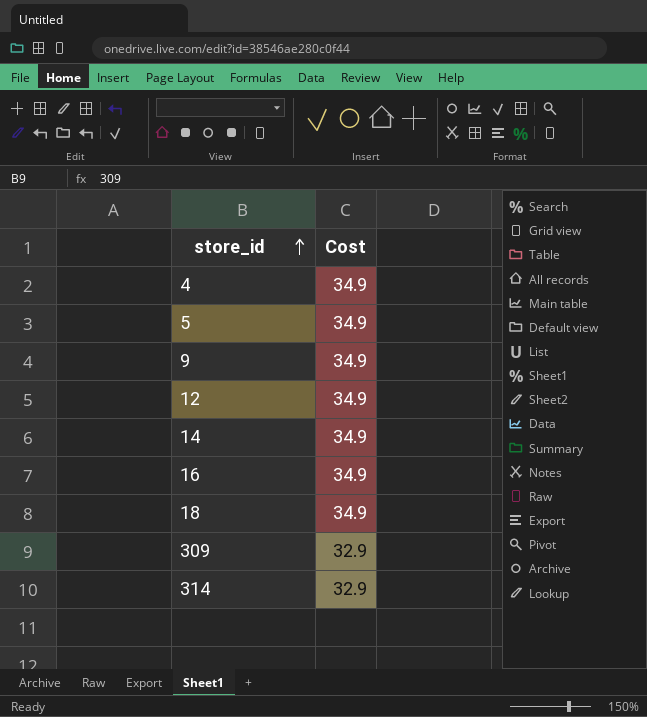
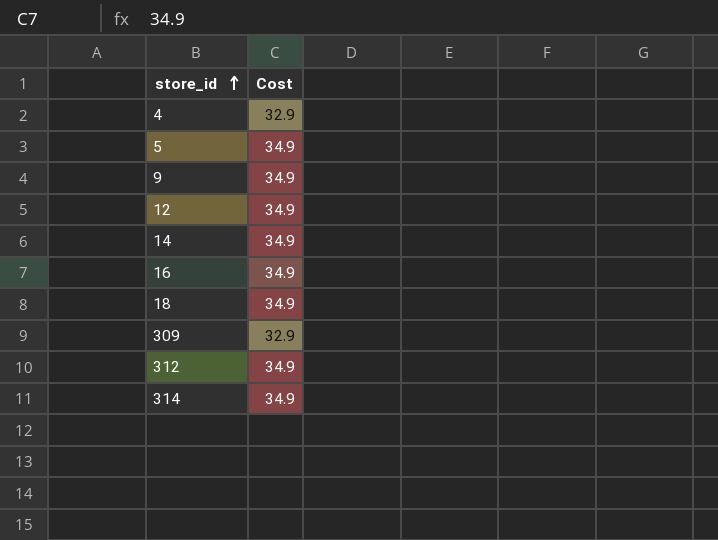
4 | Cost: 34.9 -> 32.9
row 312: none -> 34.9
314 | Cost: 32.9 -> 34.9

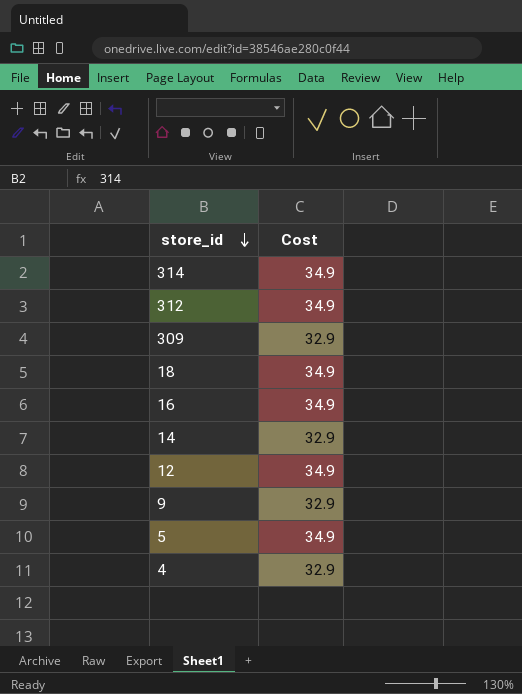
row order: store_id ascending -> store_id descending
14 | Cost: 34.9 -> 32.9
9 | Cost: 34.9 -> 32.9

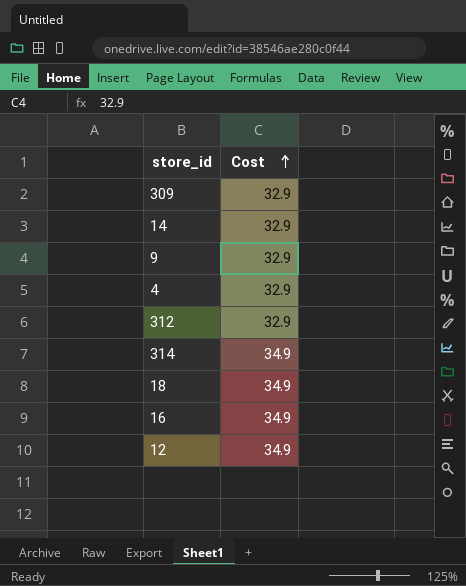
row order: store_id descending -> Cost ascending
row 5: 34.9 -> none
312 | Cost: 34.9 -> 32.9

